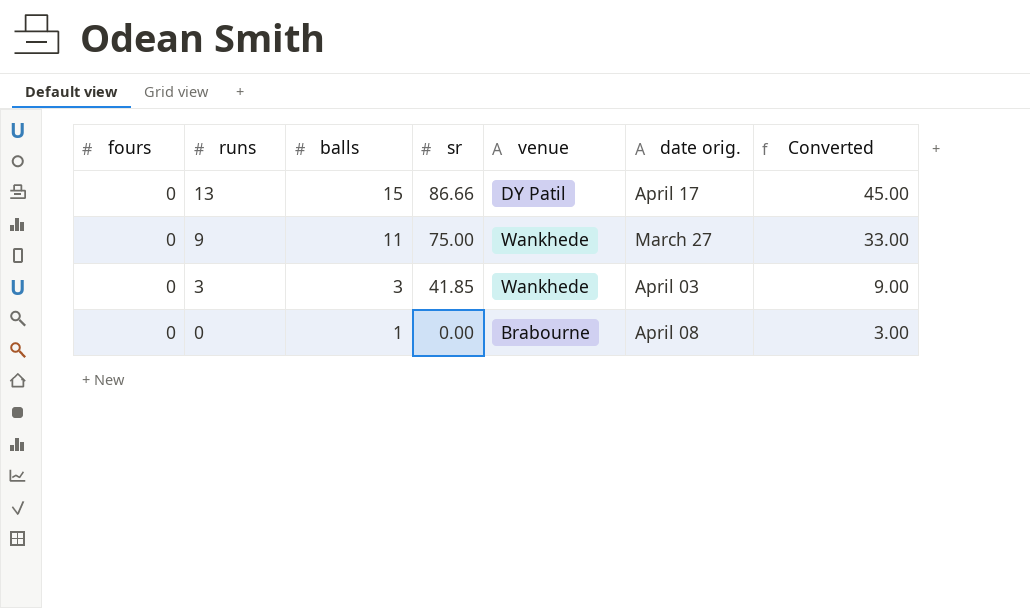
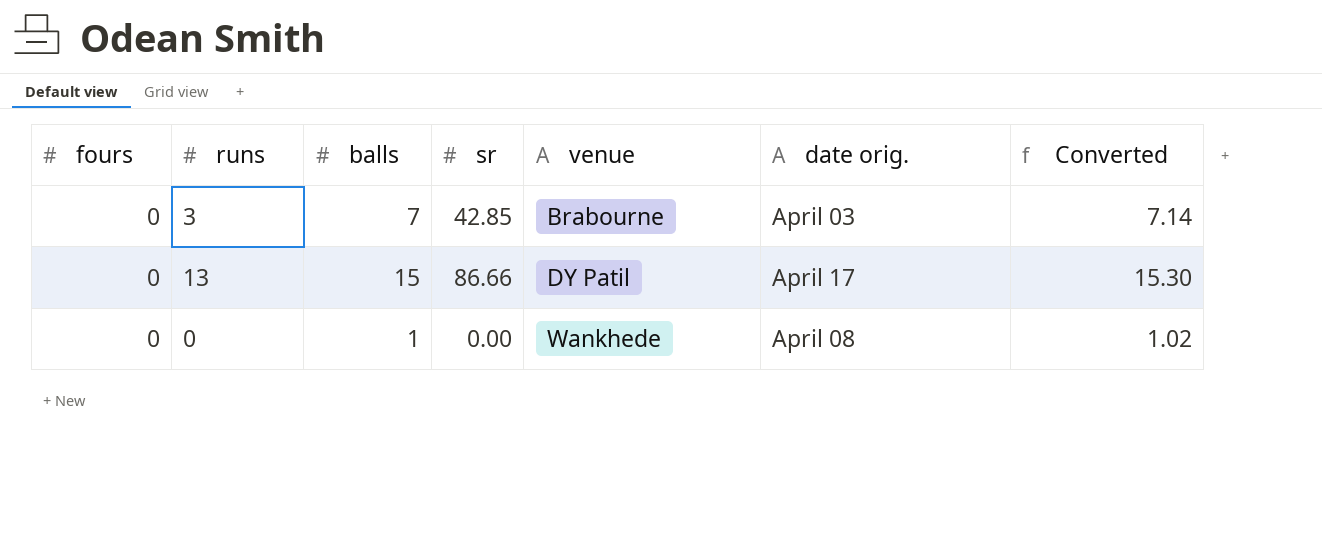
row order: runs descending -> venue ascending
column Converted | formula: [balls] * 3 -> [balls] * 1.02
row 9: 0 | 11 | 75.00 | Wankhede | March 27 | 33.00 -> none
3 | balls: 3 -> 7
3 | sr: 41.85 -> 42.85
3 | venue: Wankhede -> Brabourne
0 | venue: Brabourne -> Wankhede

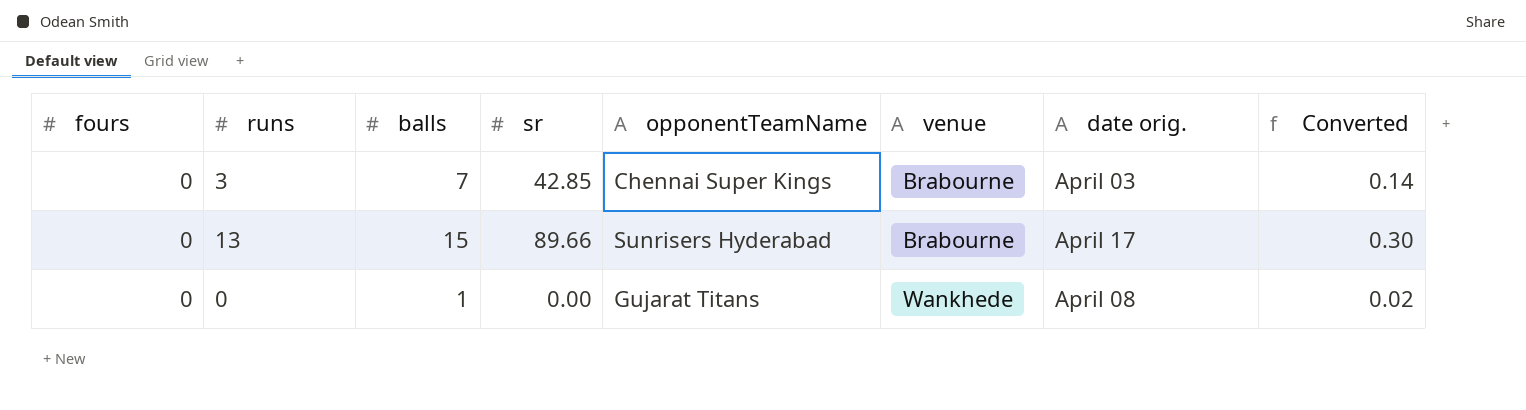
column opponentTeamName | position: none -> 5
column Converted | formula: [balls] * 1.02 -> [balls] * 0.02
13 | sr: 86.66 -> 89.66
13 | venue: DY Patil -> Brabourne

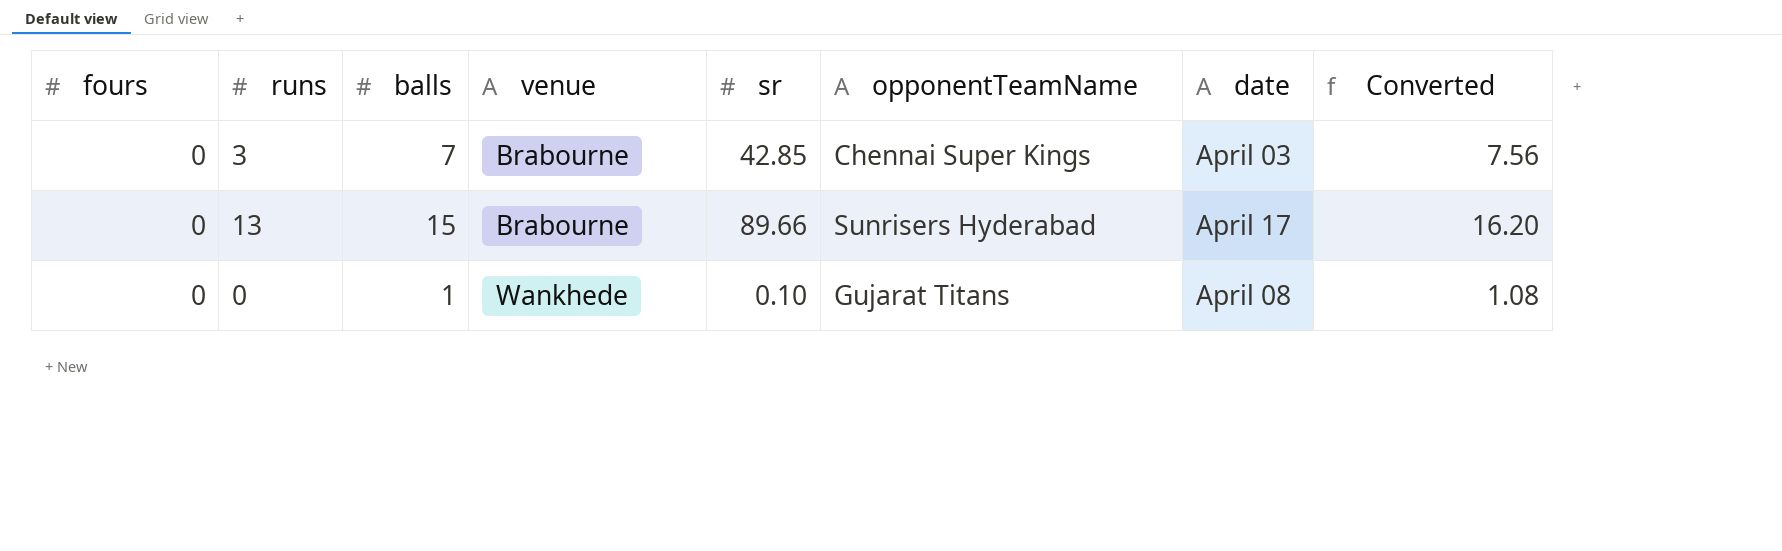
column venue | position: 6 -> 4
column name: date orig. -> date
column Converted | formula: [balls] * 0.02 -> [balls] * 1.08
0 | sr: 0.00 -> 0.10

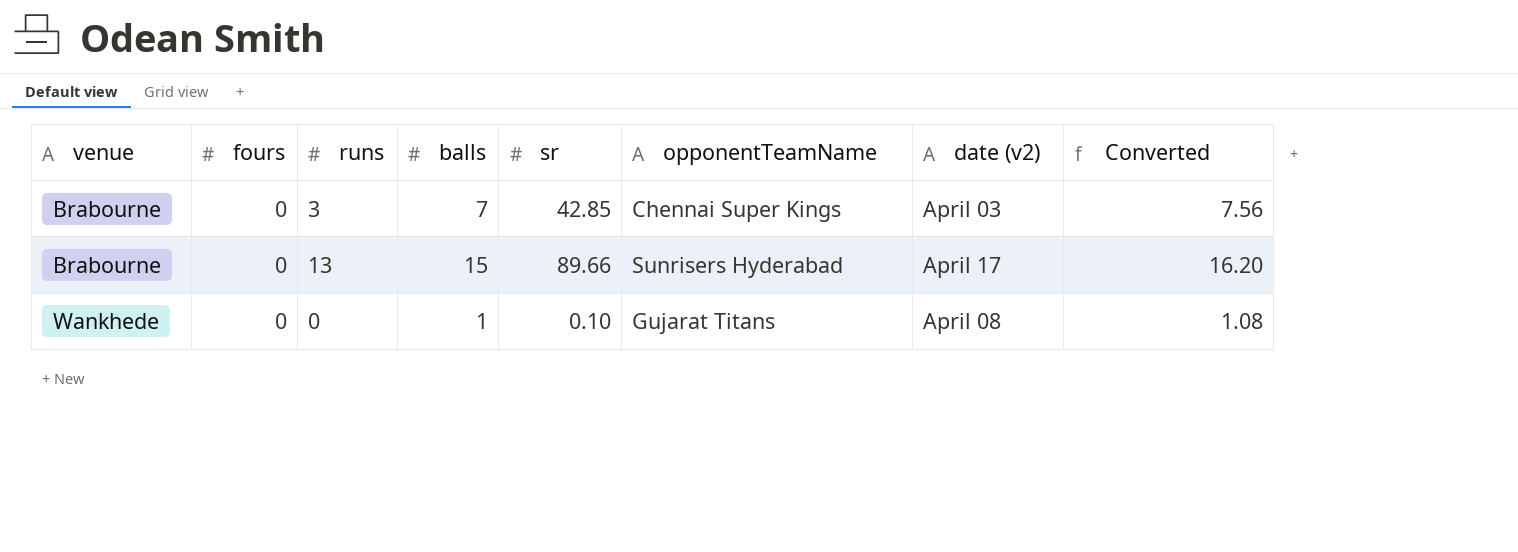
column venue | position: 4 -> 1
column name: date -> date (v2)

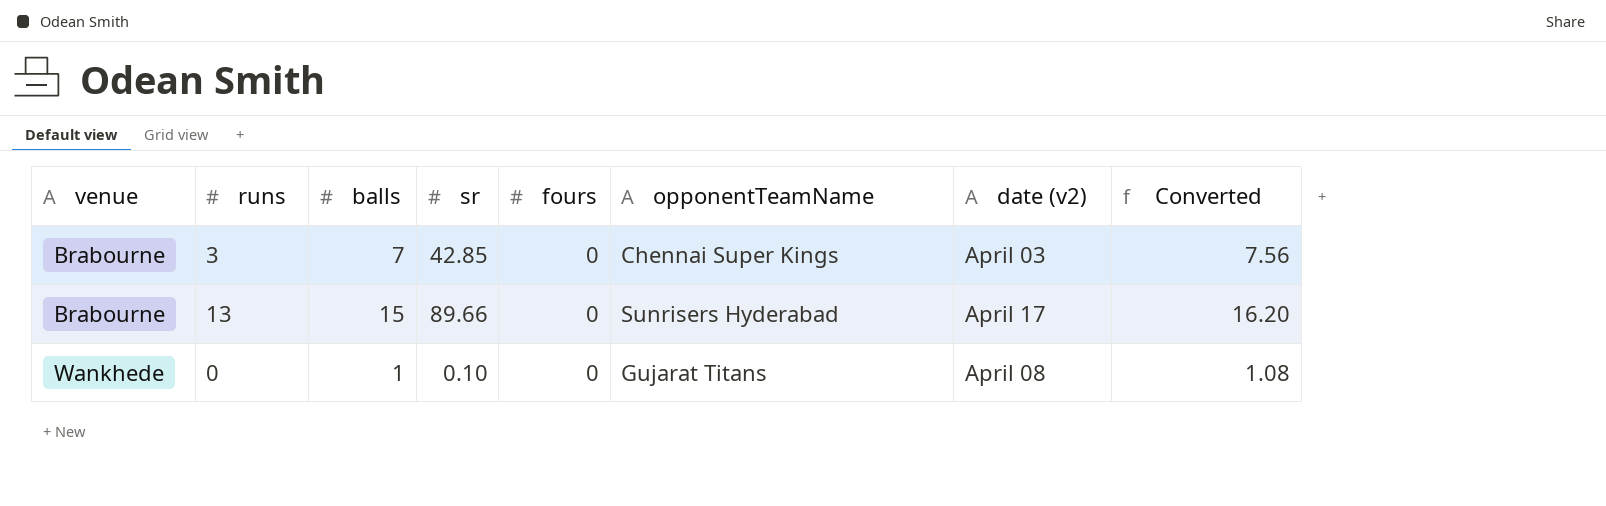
column fours | position: 2 -> 5

